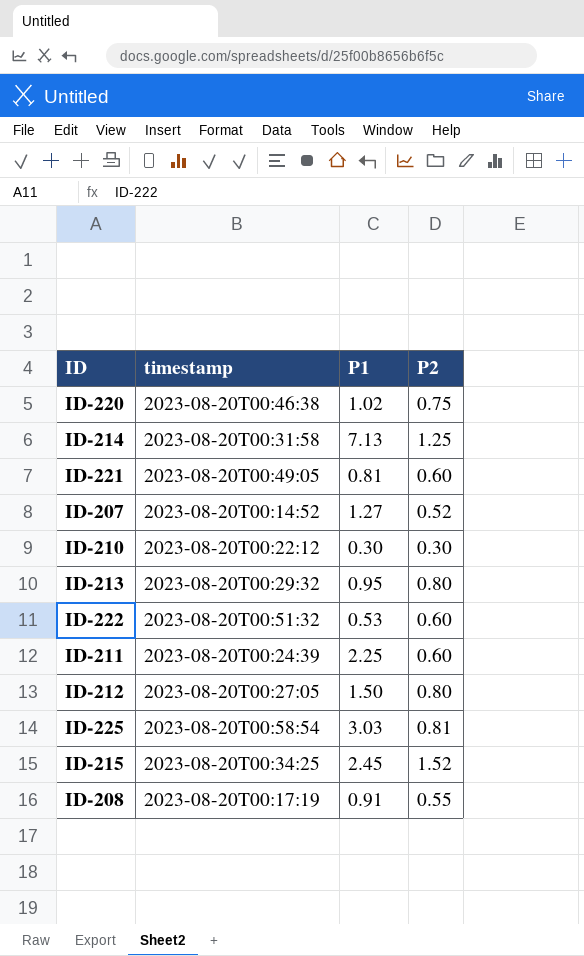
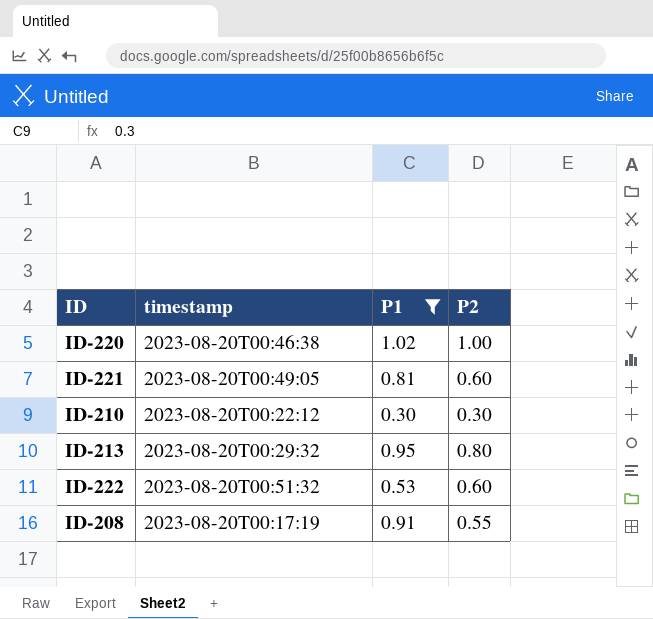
filter: none -> P1 <= 1.02
ID-220 | P2: 0.75 -> 1.00

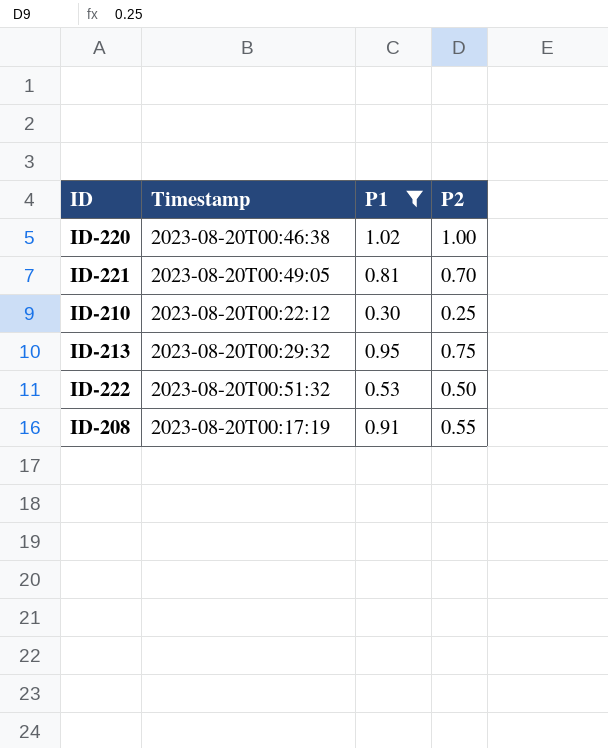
column name: timestamp -> Timestamp
ID-221 | P2: 0.60 -> 0.70
ID-210 | P2: 0.30 -> 0.25
ID-213 | P2: 0.80 -> 0.75
ID-222 | P2: 0.60 -> 0.50

